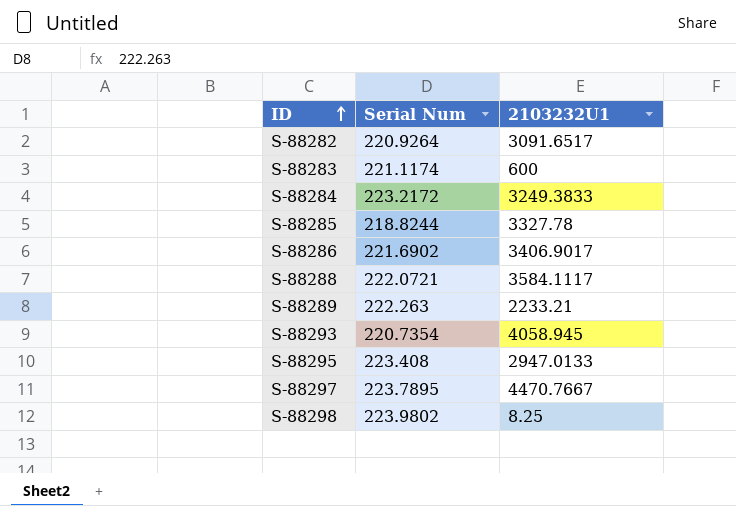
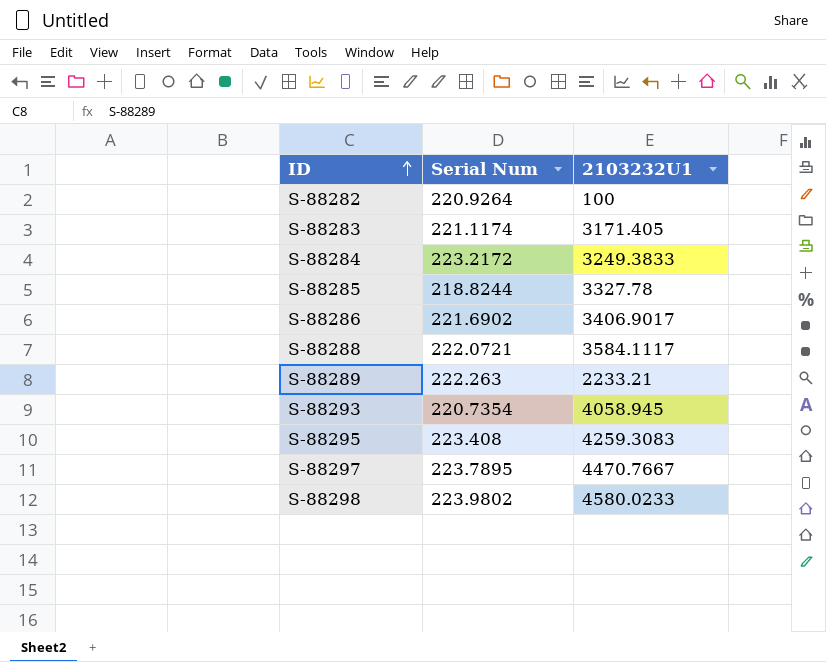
S-88282 | 2103232U1: 3091.6517 -> 100
S-88283 | 2103232U1: 600 -> 3171.405
S-88295 | 2103232U1: 2947.0133 -> 4259.3083
S-88298 | 2103232U1: 8.25 -> 4580.0233

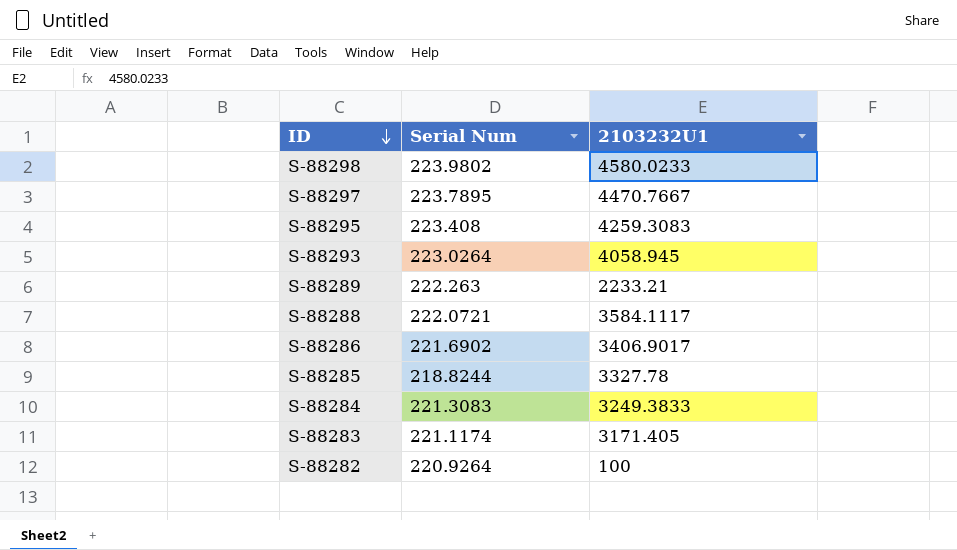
row order: ID ascending -> ID descending
S-88293 | Serial Num: 220.7354 -> 223.0264
S-88284 | Serial Num: 223.2172 -> 221.3083

